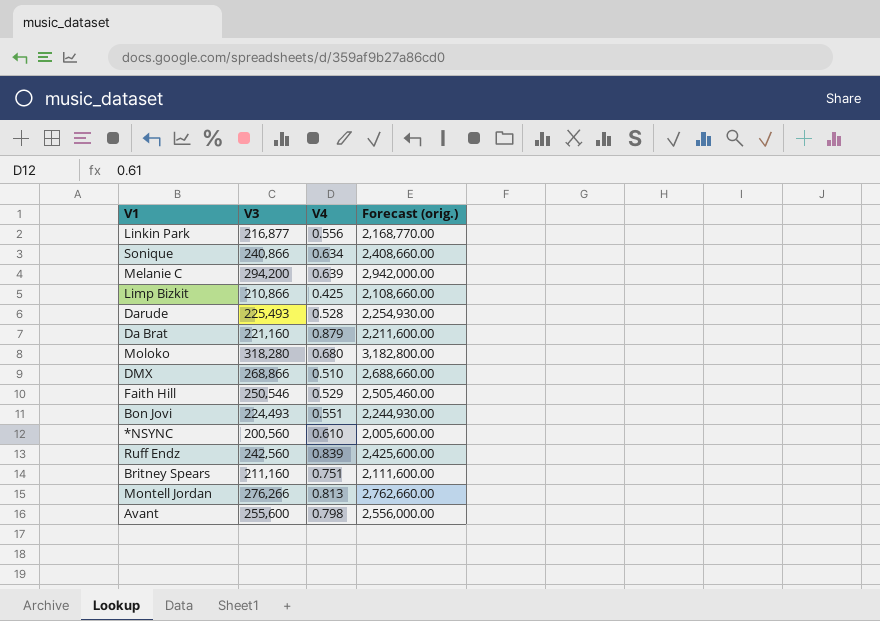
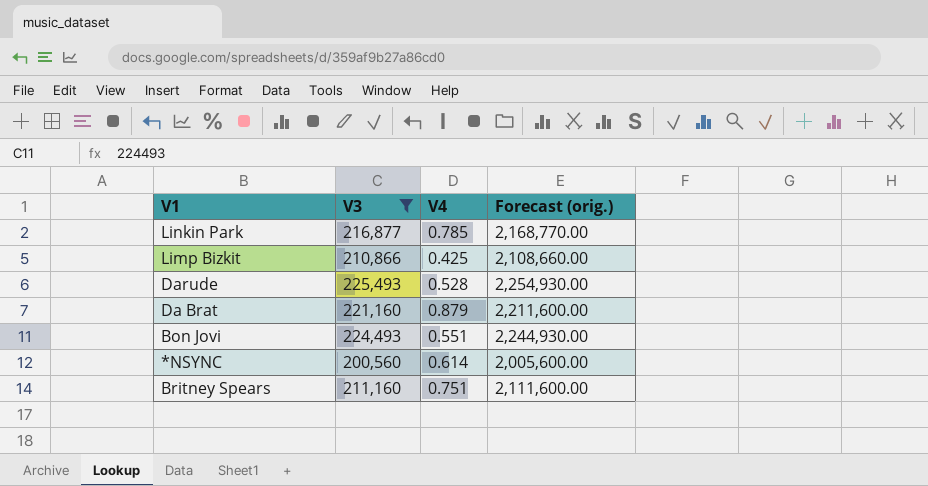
filter: none -> V3 <= 225,493
Linkin Park | V4: 0.556 -> 0.785
*NSYNC | V4: 0.610 -> 0.614

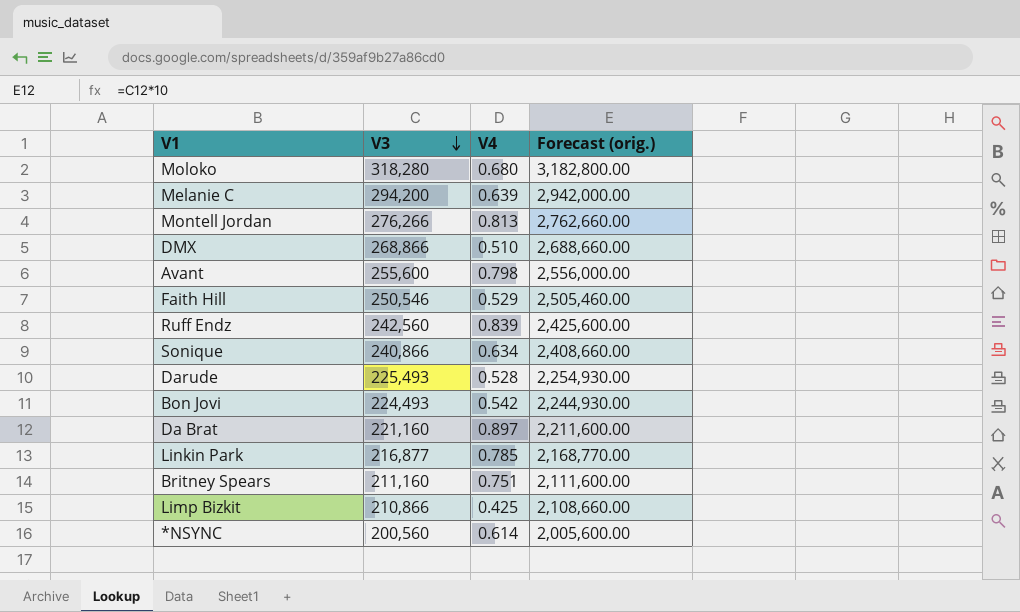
filter: V3 <= 225,493 -> none
row order: none -> V3 descending
Bon Jovi | V4: 0.551 -> 0.542
Da Brat | V4: 0.879 -> 0.897

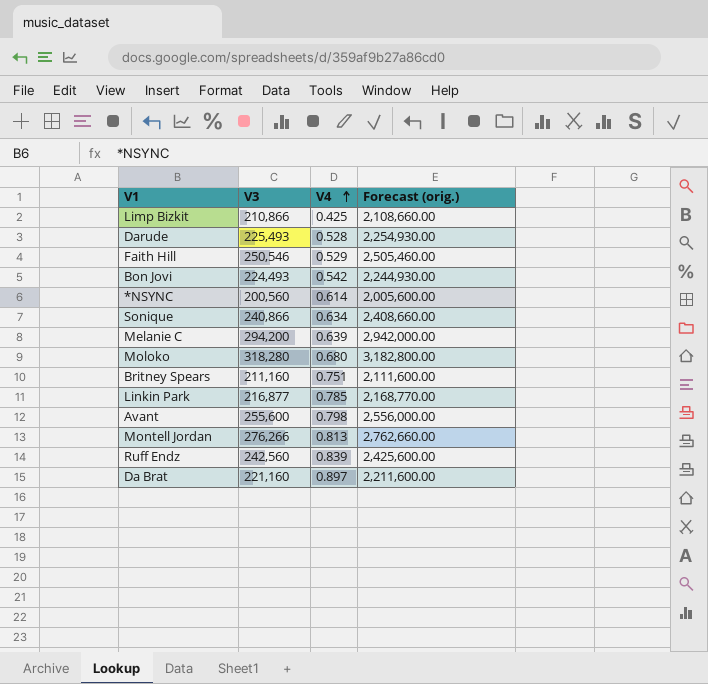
row order: V3 descending -> V4 ascending
row DMX: 268,866 | 0.510 | 2,688,660.00 -> none

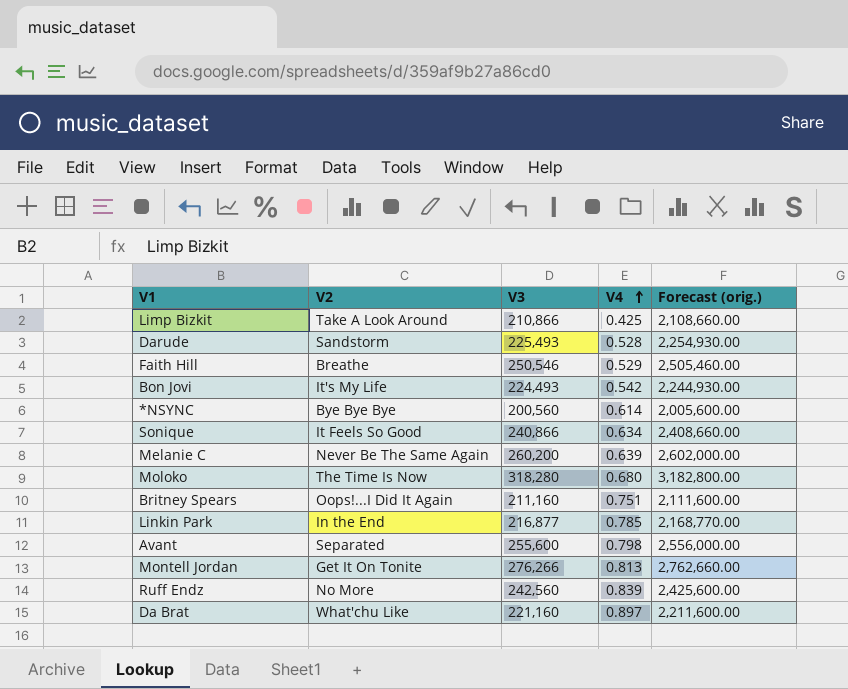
column V2 | position: none -> 2
Melanie C | V3: 294,200 -> 260,200
Melanie C | Forecast (orig.): 2,942,000.00 -> 2,602,000.00

